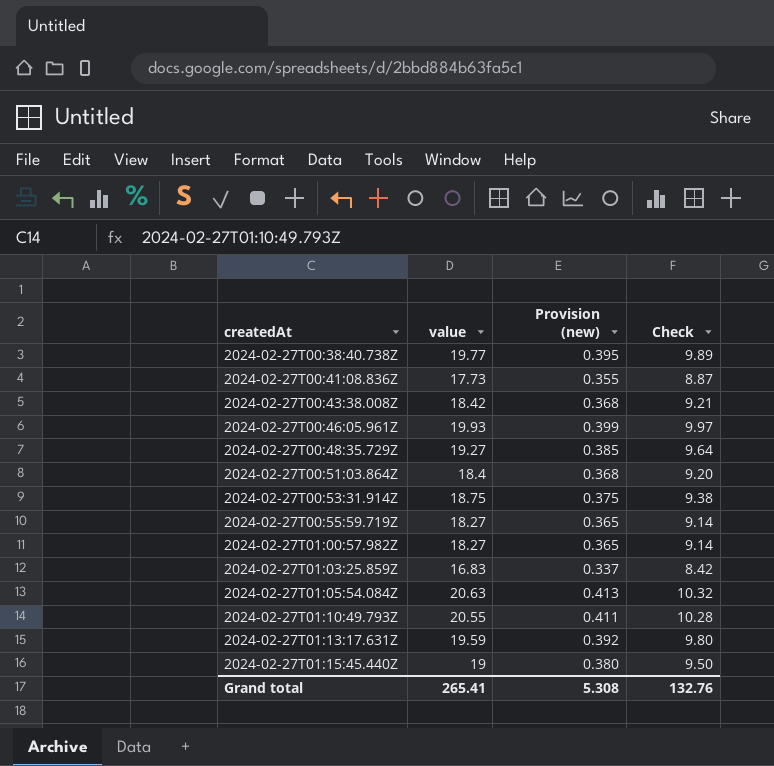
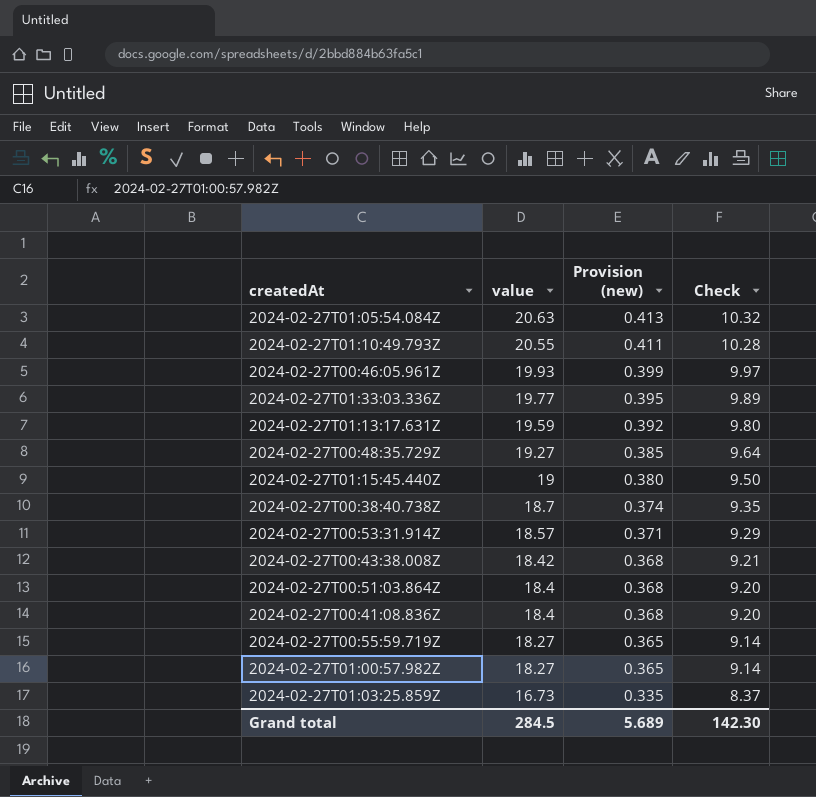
row order: createdAt ascending -> value descending
row 2024-02-27T01:33:03.336Z: none -> 19.77 | 0.395 | 9.89
2024-02-27T00:38:40.738Z | value: 19.77 -> 18.7
2024-02-27T00:38:40.738Z | Provision (new): 0.395 -> 0.374
2024-02-27T00:38:40.738Z | Check: 9.89 -> 9.35
2024-02-27T00:53:31.914Z | value: 18.75 -> 18.57
2024-02-27T00:53:31.914Z | Provision (new): 0.375 -> 0.371
2024-02-27T00:53:31.914Z | Check: 9.38 -> 9.29
2024-02-27T00:41:08.836Z | value: 17.73 -> 18.4
2024-02-27T00:41:08.836Z | Provision (new): 0.355 -> 0.368
2024-02-27T00:41:08.836Z | Check: 8.87 -> 9.20
2024-02-27T01:03:25.859Z | value: 16.83 -> 16.73
2024-02-27T01:03:25.859Z | Provision (new): 0.337 -> 0.335
2024-02-27T01:03:25.859Z | Check: 8.42 -> 8.37
Grand total | value: 265.41 -> 284.5
Grand total | Provision (new): 5.308 -> 5.689
Grand total | Check: 132.76 -> 142.30

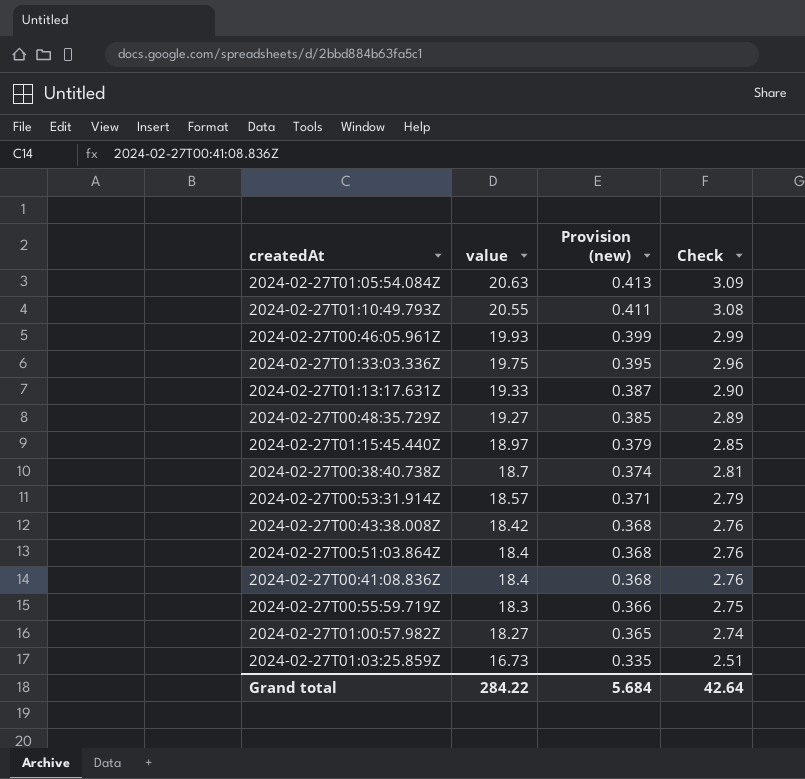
column Check | formula: [value] * 0.5 -> [value] * 0.15
2024-02-27T01:33:03.336Z | value: 19.77 -> 19.75
2024-02-27T01:13:17.631Z | value: 19.59 -> 19.33
2024-02-27T01:13:17.631Z | Provision (new): 0.392 -> 0.387
2024-02-27T01:15:45.440Z | value: 19 -> 18.97
2024-02-27T01:15:45.440Z | Provision (new): 0.380 -> 0.379
2024-02-27T00:55:59.719Z | value: 18.27 -> 18.3
2024-02-27T00:55:59.719Z | Provision (new): 0.365 -> 0.366
Grand total | value: 284.5 -> 284.22
Grand total | Provision (new): 5.689 -> 5.684
Grand total | Check: 142.30 -> 42.64

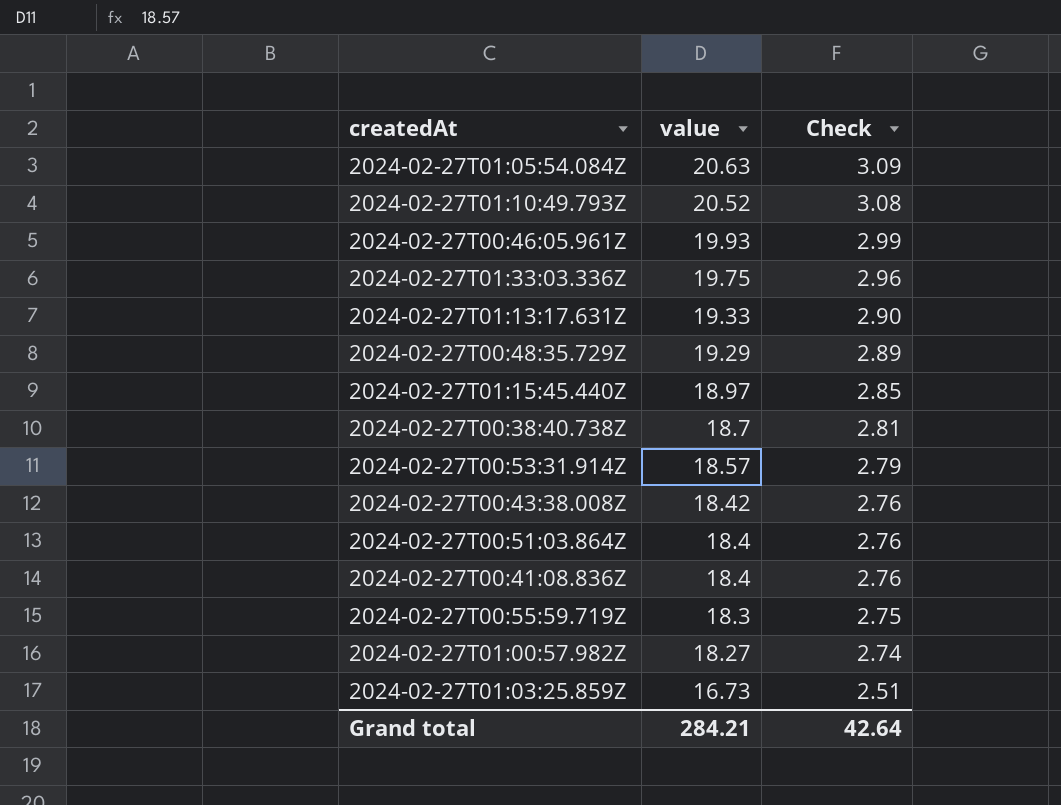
column Provision (new) | formula: [value] * 0.02 -> none
2024-02-27T01:10:49.793Z | value: 20.55 -> 20.52
2024-02-27T00:48:35.729Z | value: 19.27 -> 19.29
Grand total | value: 284.22 -> 284.21

